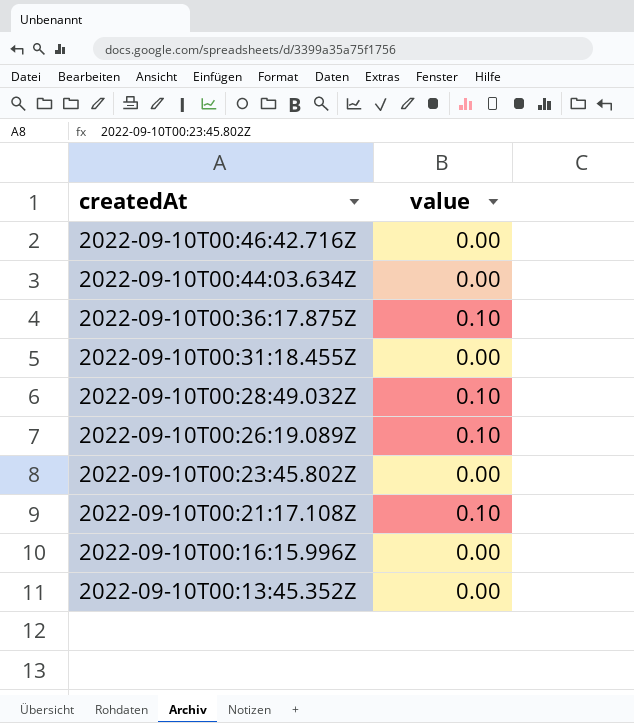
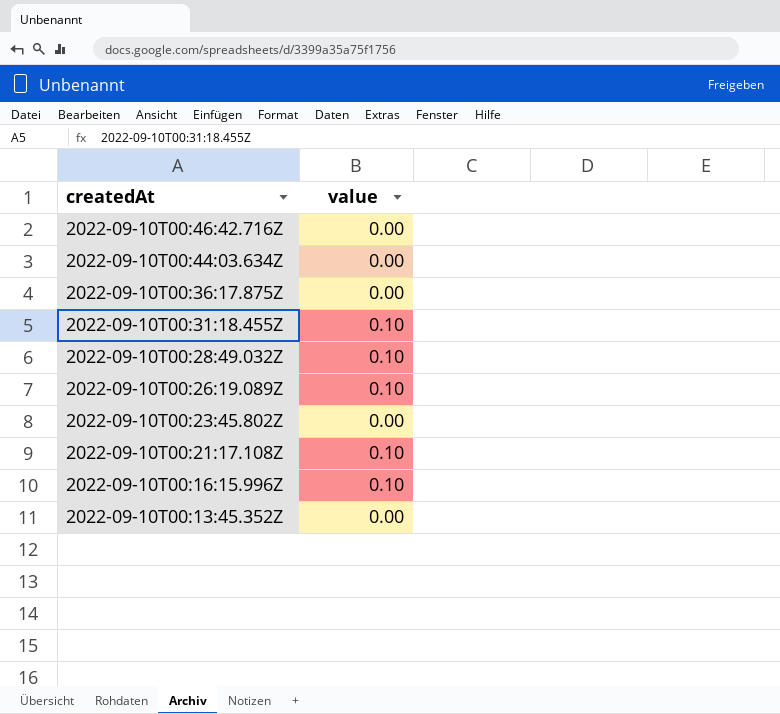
2022-09-10T00:36:17.875Z | value: 0.10 -> 0.00
2022-09-10T00:31:18.455Z | value: 0.00 -> 0.10
2022-09-10T00:16:15.996Z | value: 0.00 -> 0.10

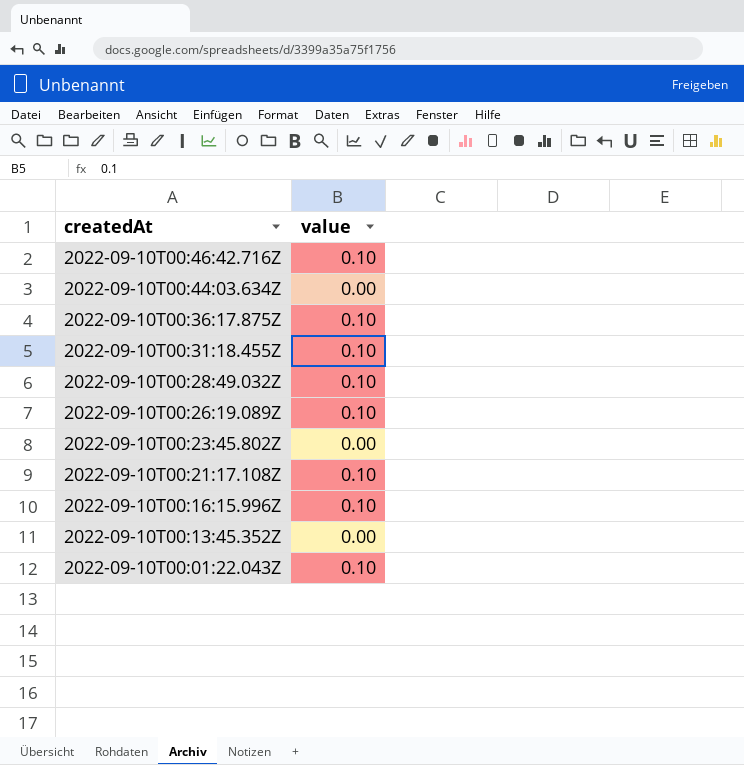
2022-09-10T00:46:42.716Z | value: 0.00 -> 0.10
2022-09-10T00:36:17.875Z | value: 0.00 -> 0.10
row 2022-09-10T00:01:22.043Z: none -> 0.10

